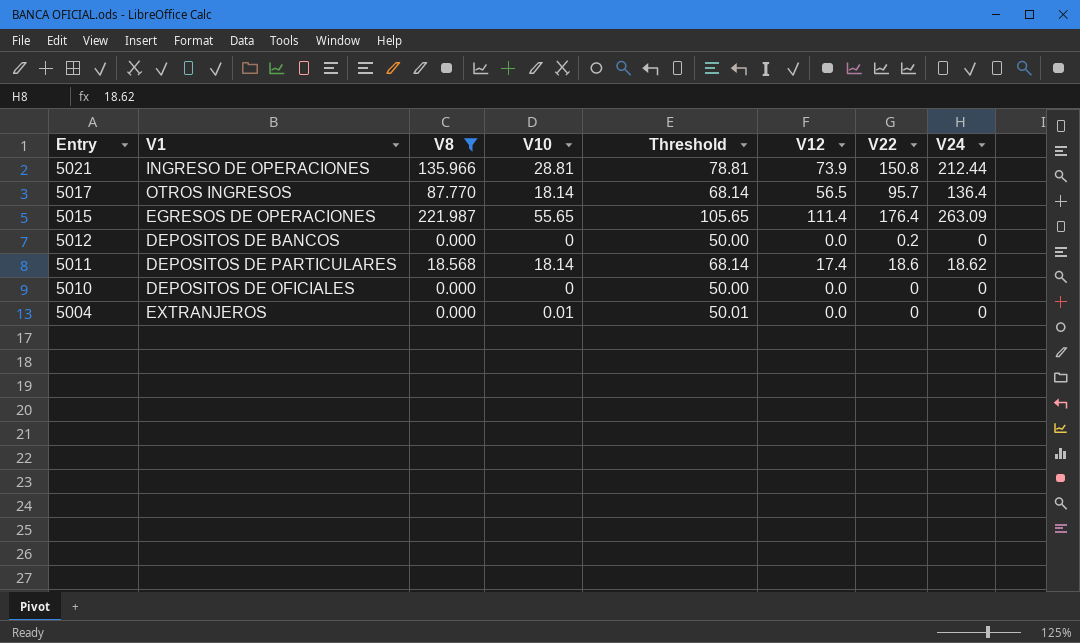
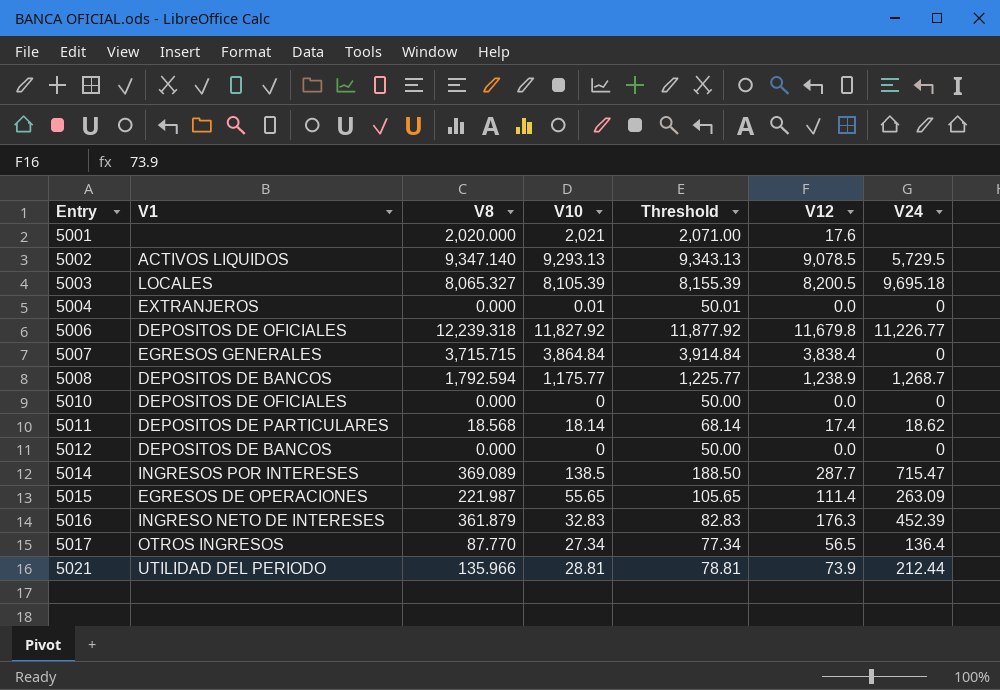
filter: V8 <= 221.987 -> none
row order: Entry descending -> Entry ascending
column V22 | position: 7 -> none
5017 | V10: 18.14 -> 27.34
5017 | Threshold: 68.14 -> 77.34
5021 | V1: INGRESO DE OPERACIONES -> UTILIDAD DEL PERIODO

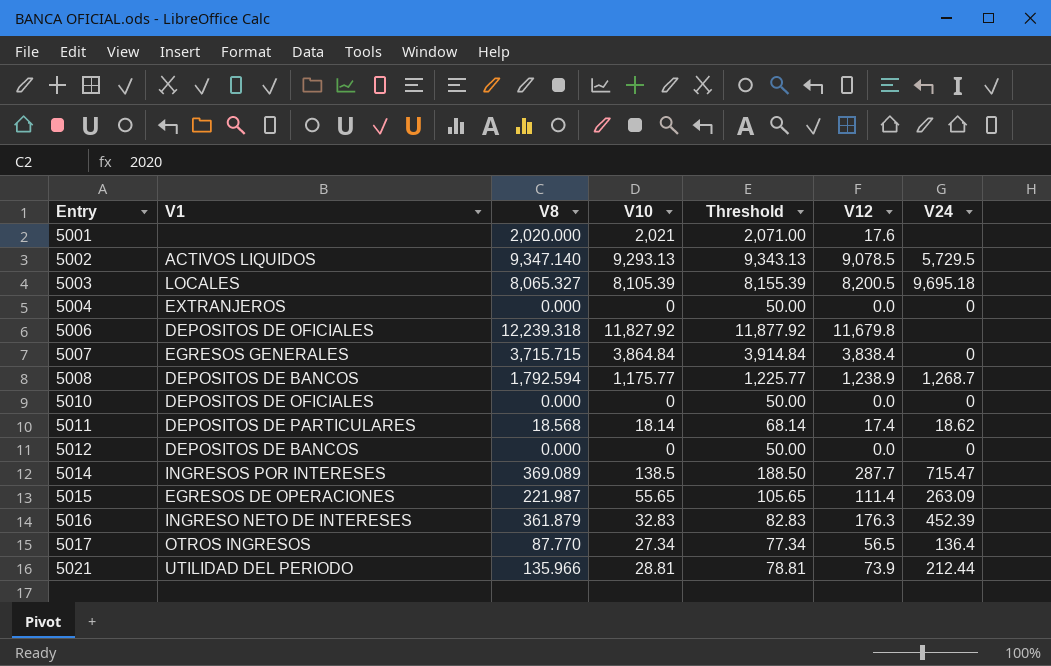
5004 | V10: 0.01 -> 0
5004 | Threshold: 50.01 -> 50.00
5006 | V24: 11,226.77 -> none

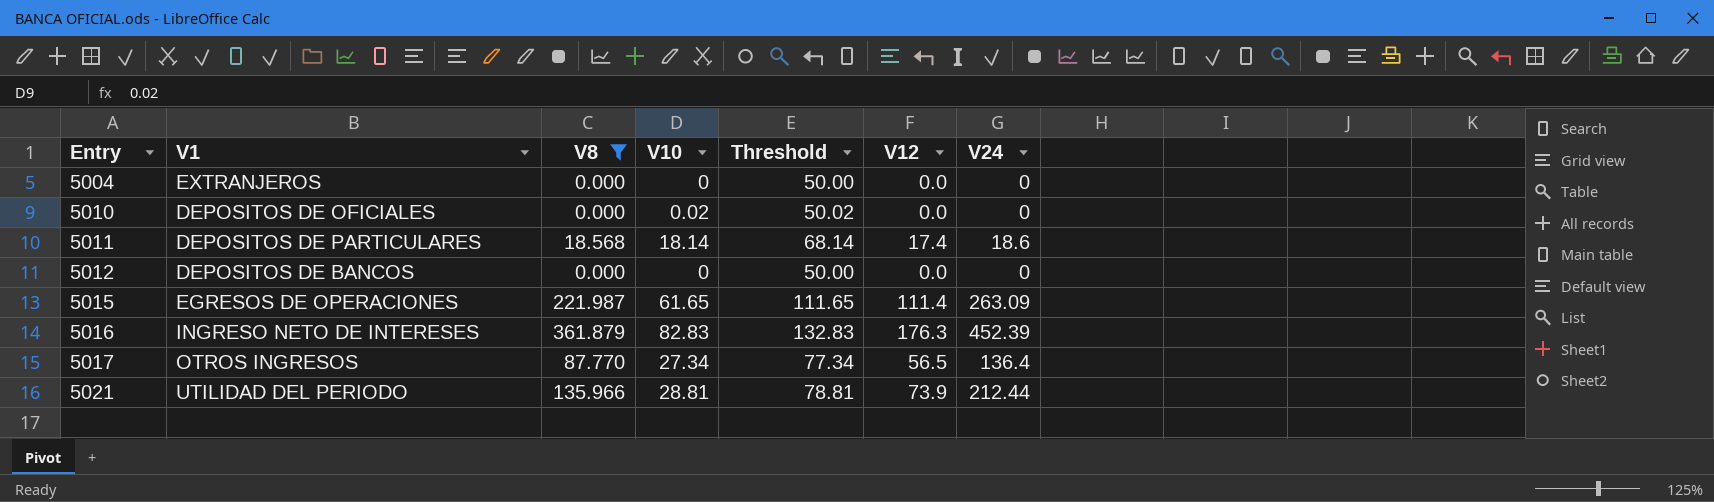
filter: none -> V8 <= 361.879
5010 | V10: 0 -> 0.02
5010 | Threshold: 50.00 -> 50.02
5011 | V24: 18.62 -> 18.6
5015 | V10: 55.65 -> 61.65
5015 | Threshold: 105.65 -> 111.65
5016 | V10: 32.83 -> 82.83
5016 | Threshold: 82.83 -> 132.83

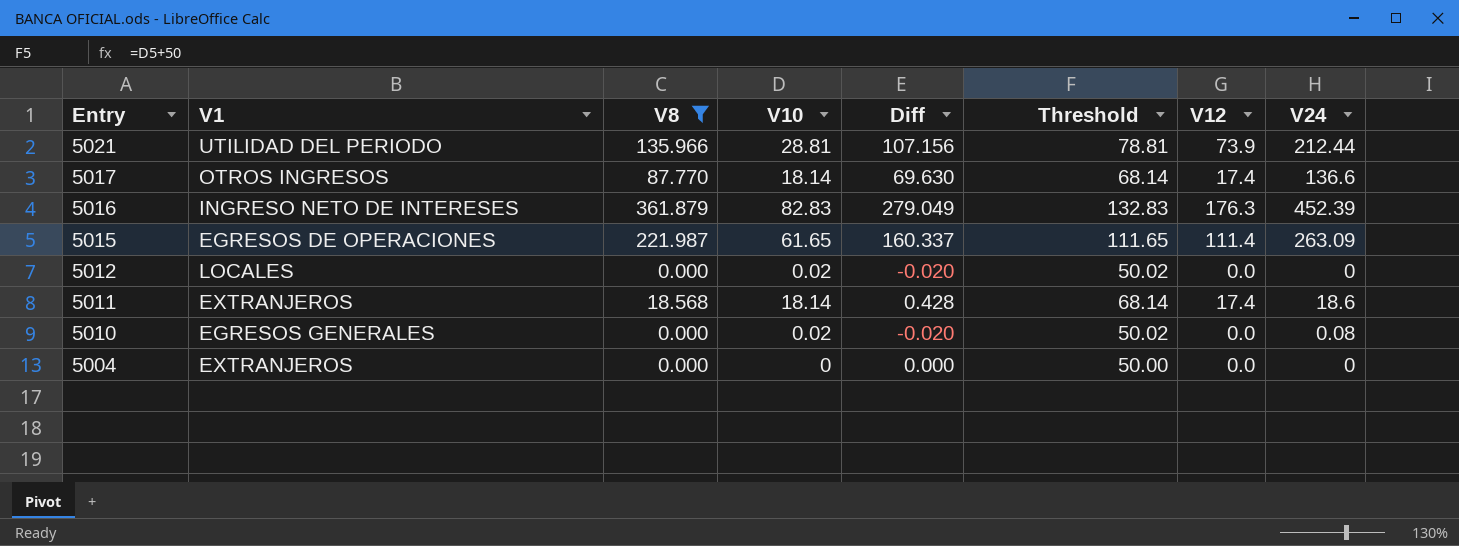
row order: Entry ascending -> Entry descending
column Diff | formula: none -> [V8] - [V10]
5017 | V10: 27.34 -> 18.14
5017 | Threshold: 77.34 -> 68.14
5017 | V12: 56.5 -> 17.4
5017 | V24: 136.4 -> 136.6
5012 | V1: DEPOSITOS DE BANCOS -> LOCALES
5012 | V10: 0 -> 0.02
5012 | Threshold: 50.00 -> 50.02
5011 | V1: DEPOSITOS DE PARTICULARES -> EXTRANJEROS
5010 | V1: DEPOSITOS DE OFICIALES -> EGRESOS GENERALES
5010 | V24: 0 -> 0.08

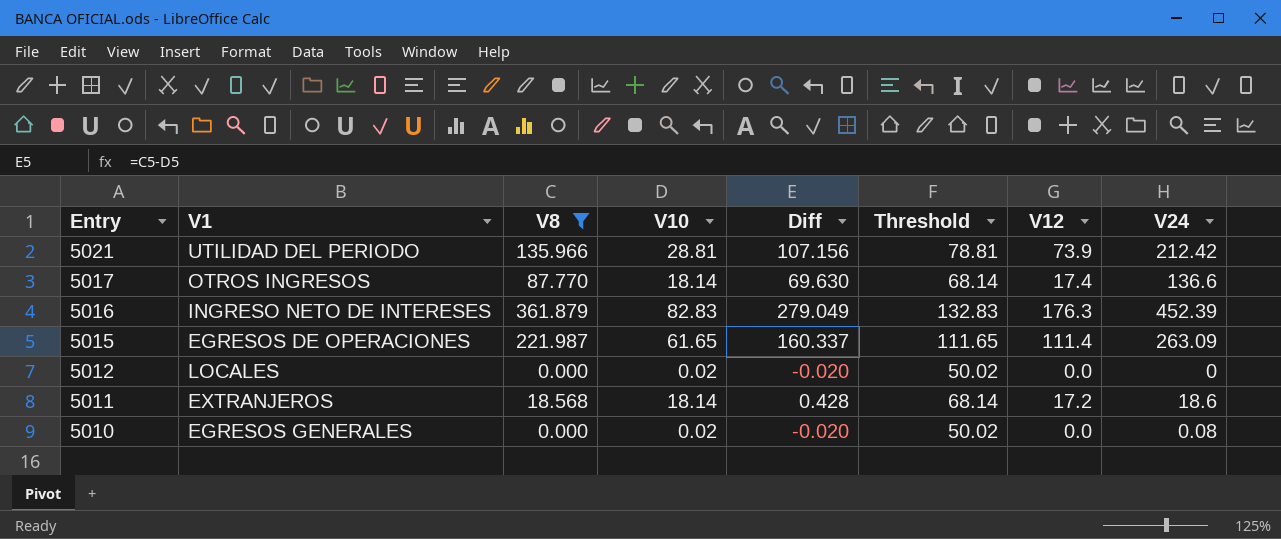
row 5004: EXTRANJEROS | 0.000 | 0 | 0.000 | 50.00 | 0.0 | 0 -> none
5021 | V24: 212.44 -> 212.42
5011 | V12: 17.4 -> 17.2

